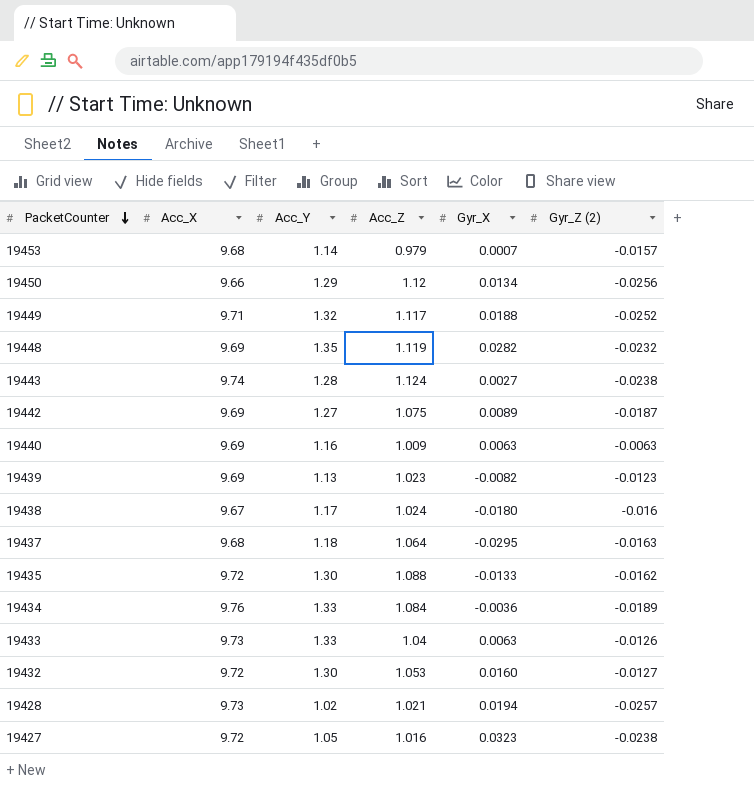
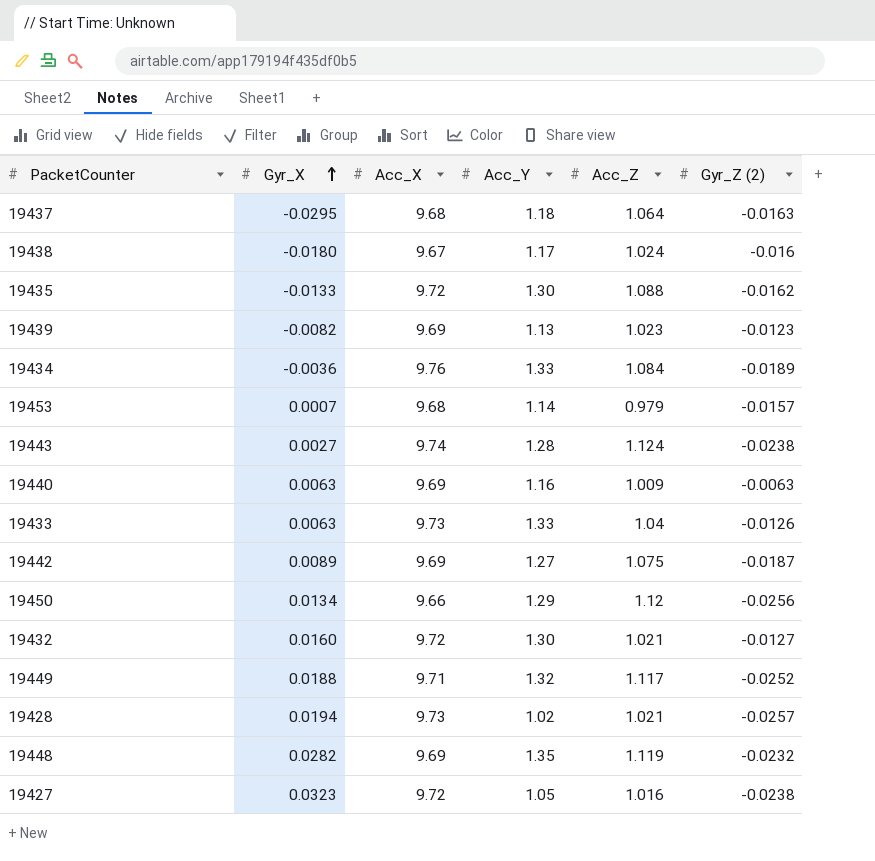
row order: PacketCounter descending -> Gyr_X ascending
column Gyr_X | position: 5 -> 2
19432 | Acc_Z: 1.053 -> 1.021

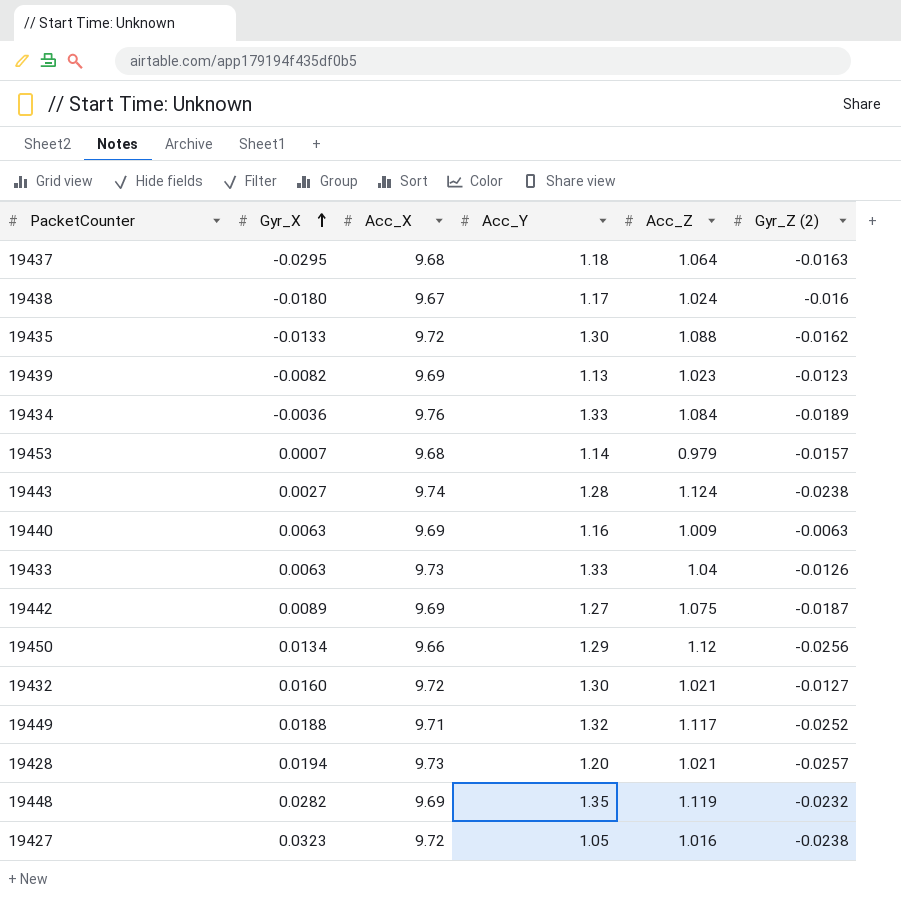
19428 | Acc_Y: 1.02 -> 1.20

